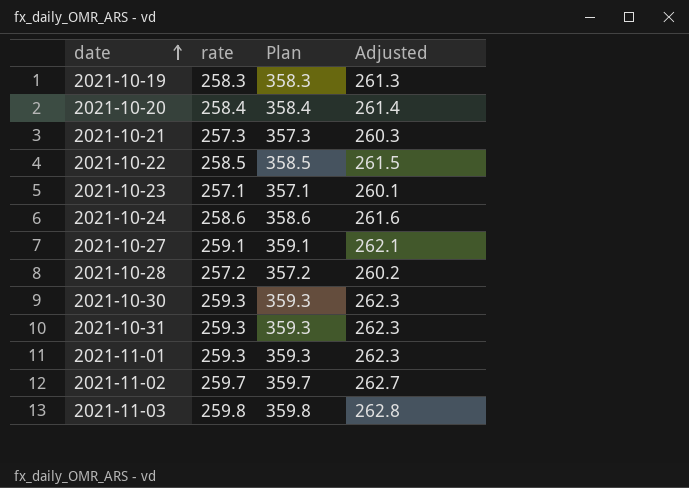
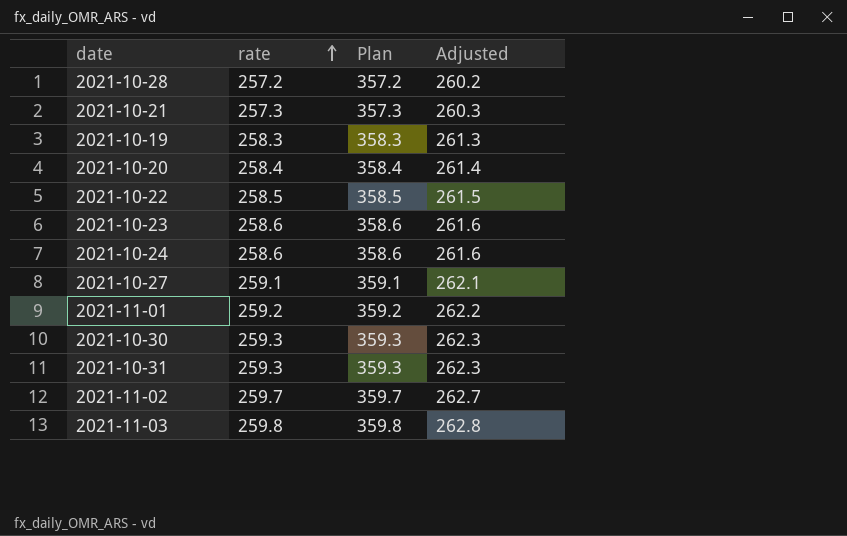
row order: date ascending -> rate ascending
2021-10-23 | rate: 257.1 -> 258.6
2021-10-23 | Plan: 357.1 -> 358.6
2021-10-23 | Adjusted: 260.1 -> 261.6
2021-11-01 | rate: 259.3 -> 259.2
2021-11-01 | Plan: 359.3 -> 359.2
2021-11-01 | Adjusted: 262.3 -> 262.2

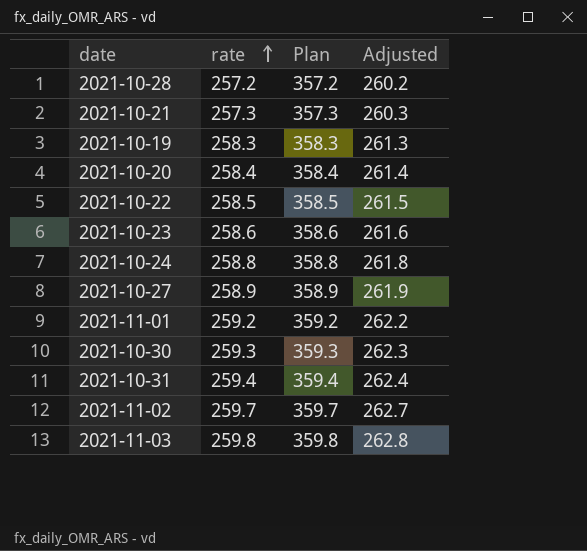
2021-10-24 | rate: 258.6 -> 258.8
2021-10-24 | Plan: 358.6 -> 358.8
2021-10-24 | Adjusted: 261.6 -> 261.8
2021-10-27 | rate: 259.1 -> 258.9
2021-10-27 | Plan: 359.1 -> 358.9
2021-10-27 | Adjusted: 262.1 -> 261.9
2021-10-31 | rate: 259.3 -> 259.4
2021-10-31 | Plan: 359.3 -> 359.4
2021-10-31 | Adjusted: 262.3 -> 262.4

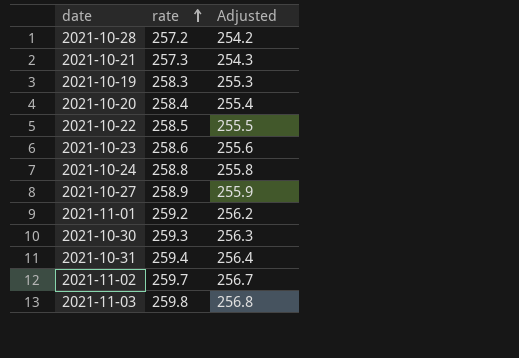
column Plan | formula: [rate] + 100 -> none
column Adjusted | formula: [rate] + 3 -> [rate] - 3

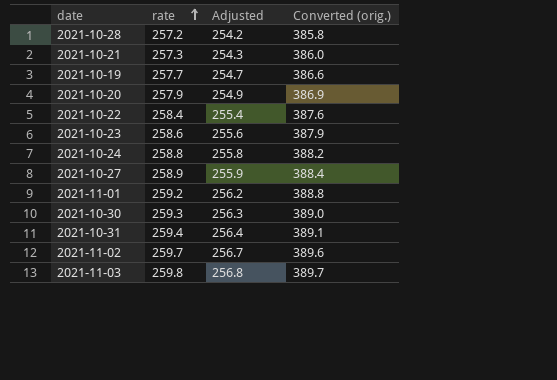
column Converted (orig.) | formula: none -> [rate] * 1.5
2021-10-19 | rate: 258.3 -> 257.7
2021-10-19 | Adjusted: 255.3 -> 254.7
2021-10-20 | rate: 258.4 -> 257.9
2021-10-20 | Adjusted: 255.4 -> 254.9
2021-10-22 | rate: 258.5 -> 258.4
2021-10-22 | Adjusted: 255.5 -> 255.4

